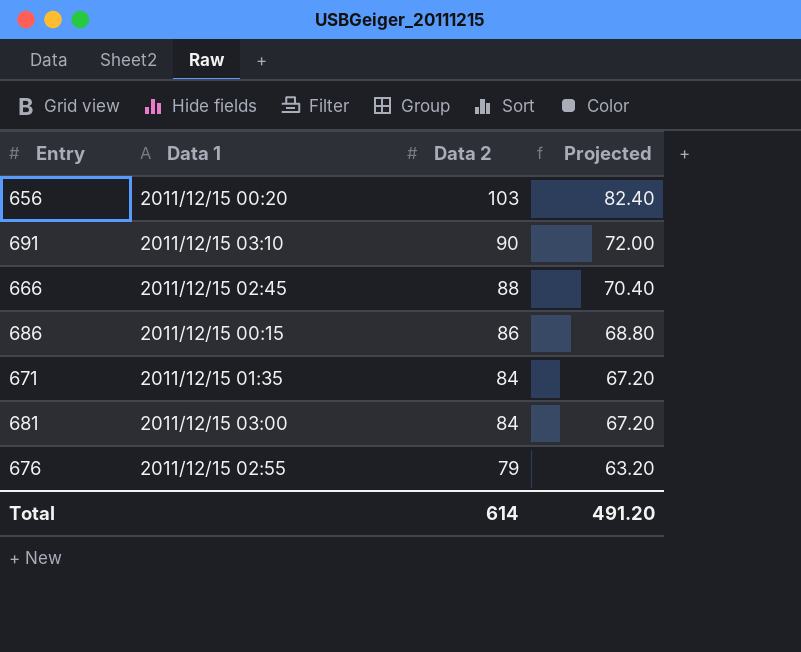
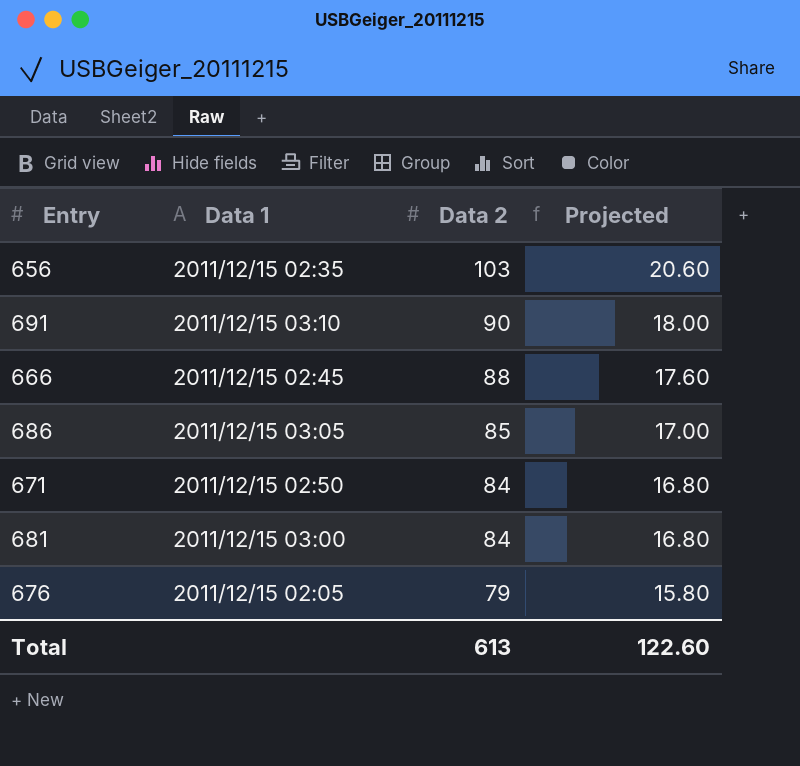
column Projected | formula: [Data 2] * 0.8 -> [Data 2] * 0.2
656 | Data 1: 2011/12/15 00:20 -> 2011/12/15 02:35
686 | Data 1: 2011/12/15 00:15 -> 2011/12/15 03:05
686 | Data 2: 86 -> 85
671 | Data 1: 2011/12/15 01:35 -> 2011/12/15 02:50
676 | Data 1: 2011/12/15 02:55 -> 2011/12/15 02:05
Total | Data 2: 614 -> 613
Total | Projected: 491.20 -> 122.60

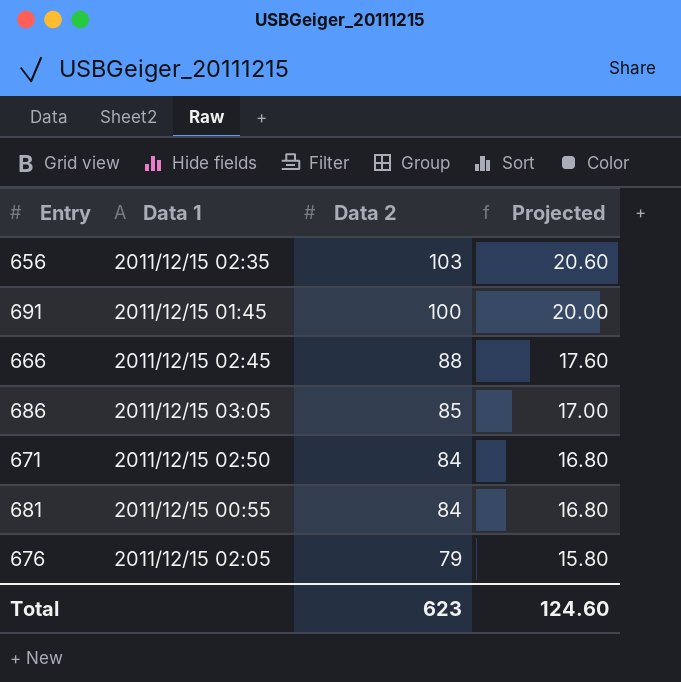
691 | Data 1: 2011/12/15 03:10 -> 2011/12/15 01:45
691 | Data 2: 90 -> 100
691 | Projected: 18.00 -> 20.00
681 | Data 1: 2011/12/15 03:00 -> 2011/12/15 00:55
Total | Data 2: 613 -> 623
Total | Projected: 122.60 -> 124.60

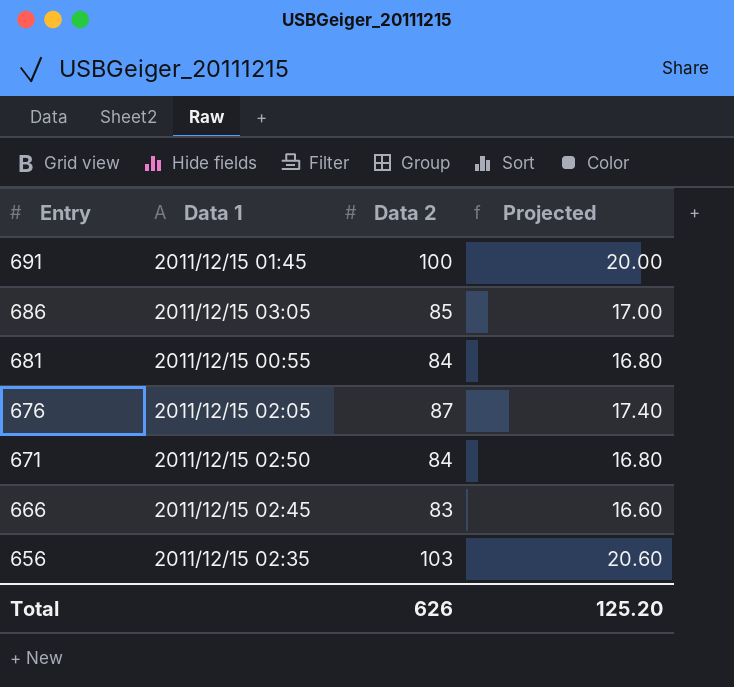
row order: Data 2 descending -> Entry descending
676 | Data 2: 79 -> 87
676 | Projected: 15.80 -> 17.40
666 | Data 2: 88 -> 83
666 | Projected: 17.60 -> 16.60
Total | Data 2: 623 -> 626
Total | Projected: 124.60 -> 125.20

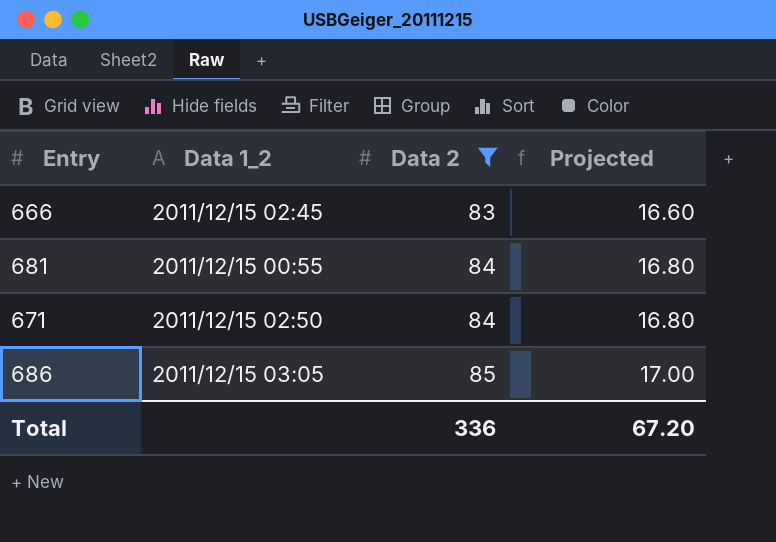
filter: none -> Data 2 <= 85
row order: Entry descending -> Data 2 ascending
column name: Data 1 -> Data 1_2
Total | Data 2: 626 -> 336
Total | Projected: 125.20 -> 67.20

